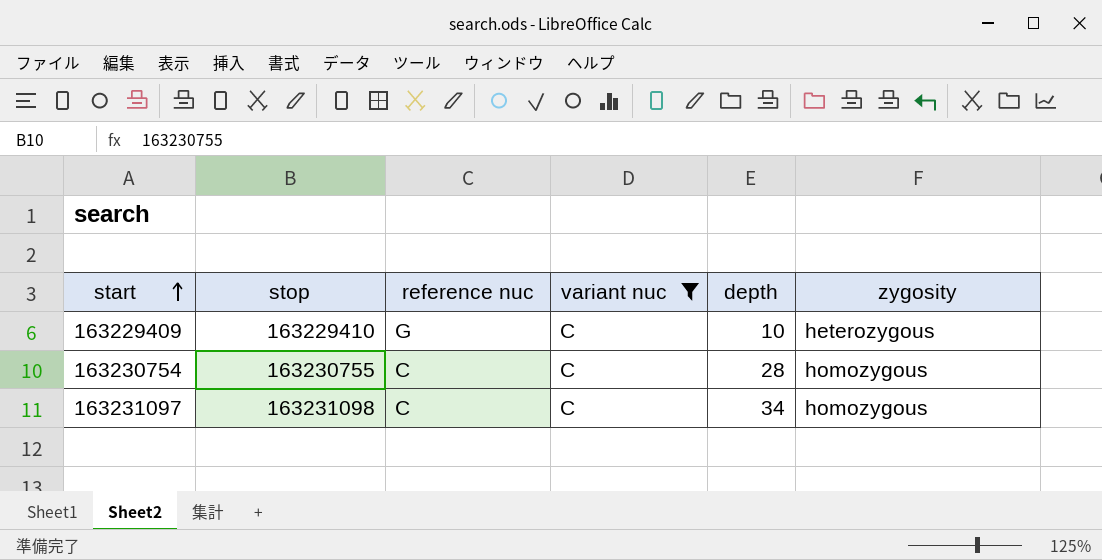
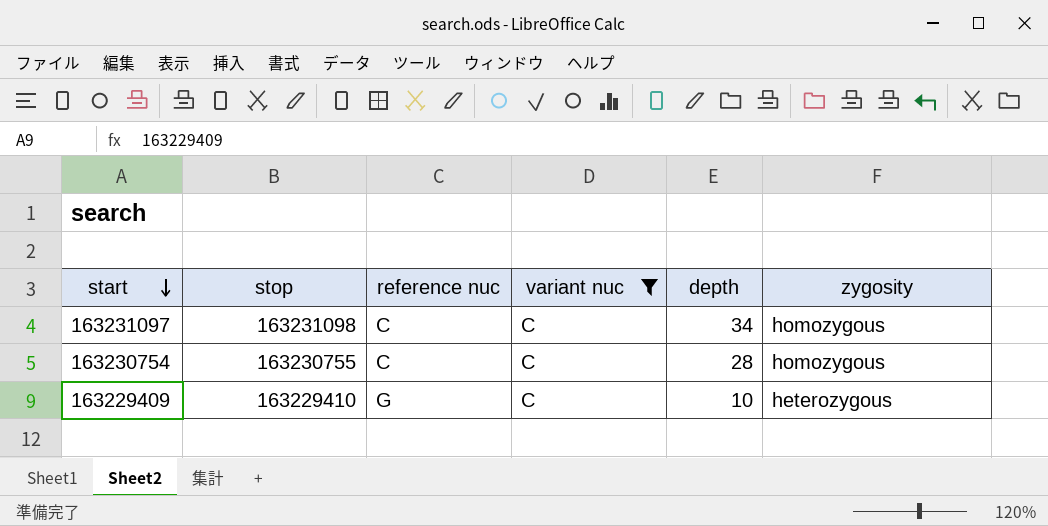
row order: start ascending -> start descending

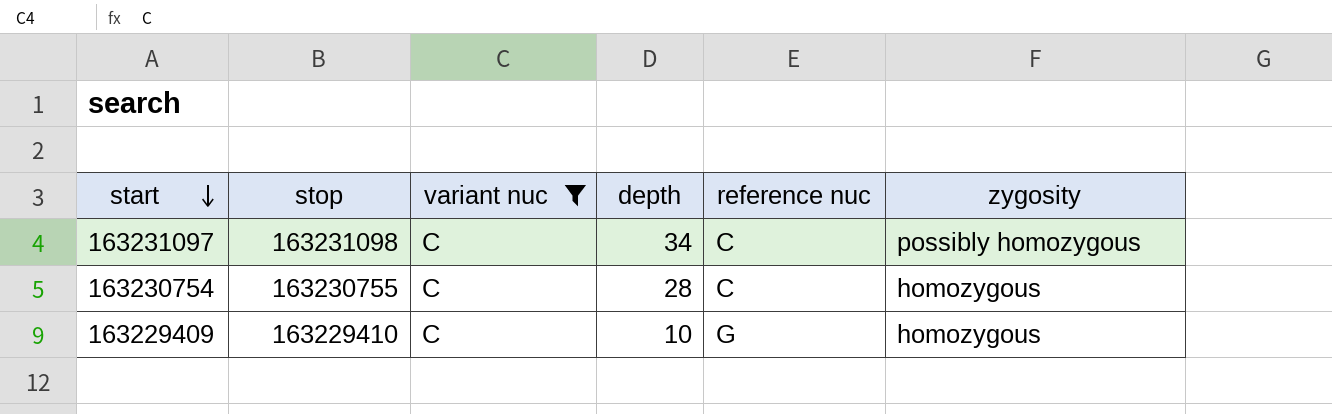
column reference nuc | position: 3 -> 5
163231097 | zygosity: homozygous -> possibly homozygous
163229409 | zygosity: heterozygous -> homozygous

